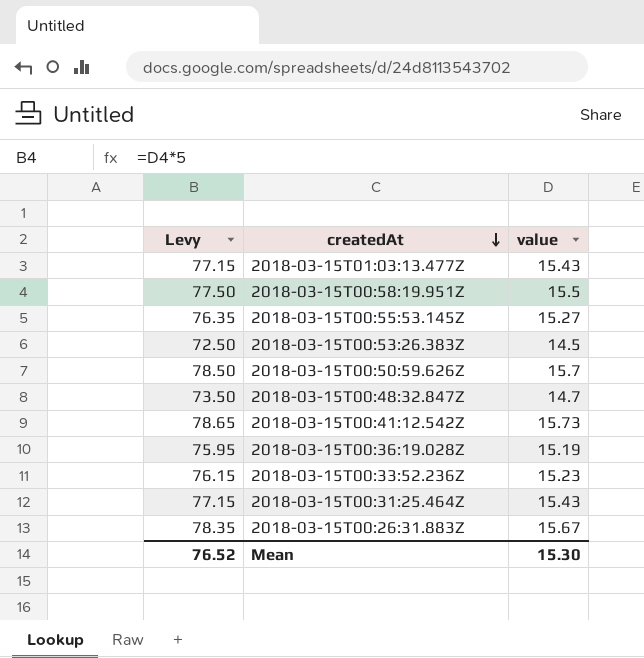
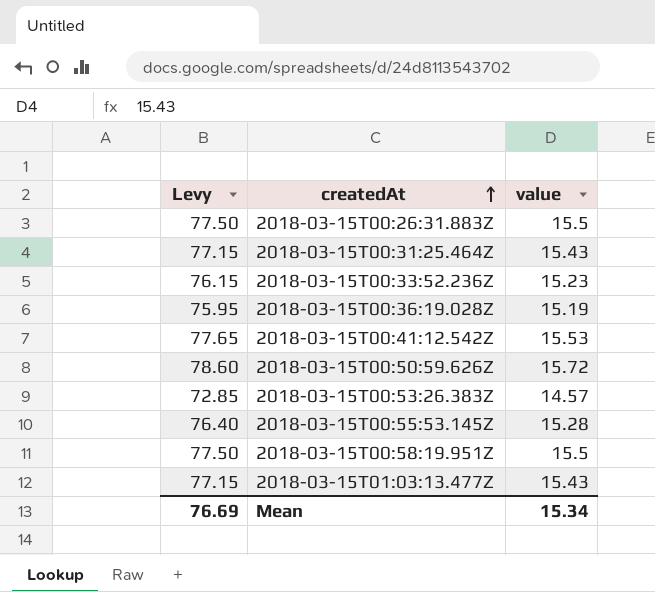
row order: createdAt descending -> createdAt ascending
row 2018-03-15T00:48:32.847Z: 73.50 | 14.7 -> none
2018-03-15T00:26:31.883Z | Levy: 78.35 -> 77.50
2018-03-15T00:26:31.883Z | value: 15.67 -> 15.5
2018-03-15T00:41:12.542Z | Levy: 78.65 -> 77.65
2018-03-15T00:41:12.542Z | value: 15.73 -> 15.53
2018-03-15T00:50:59.626Z | Levy: 78.50 -> 78.60
2018-03-15T00:50:59.626Z | value: 15.7 -> 15.72
2018-03-15T00:53:26.383Z | Levy: 72.50 -> 72.85
2018-03-15T00:53:26.383Z | value: 14.5 -> 14.57
2018-03-15T00:55:53.145Z | Levy: 76.35 -> 76.40
2018-03-15T00:55:53.145Z | value: 15.27 -> 15.28
Mean | Levy: 76.52 -> 76.69
Mean | value: 15.30 -> 15.34

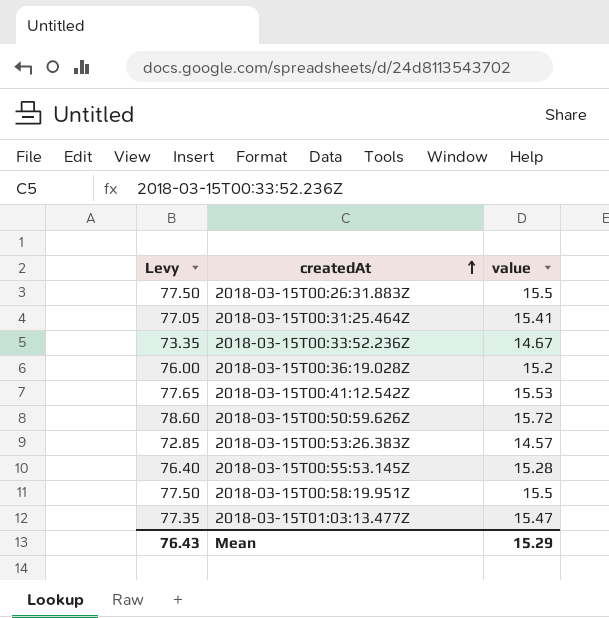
2018-03-15T00:31:25.464Z | Levy: 77.15 -> 77.05
2018-03-15T00:31:25.464Z | value: 15.43 -> 15.41
2018-03-15T00:33:52.236Z | Levy: 76.15 -> 73.35
2018-03-15T00:33:52.236Z | value: 15.23 -> 14.67
2018-03-15T00:36:19.028Z | Levy: 75.95 -> 76.00
2018-03-15T00:36:19.028Z | value: 15.19 -> 15.2
2018-03-15T01:03:13.477Z | Levy: 77.15 -> 77.35
2018-03-15T01:03:13.477Z | value: 15.43 -> 15.47
Mean | Levy: 76.69 -> 76.43
Mean | value: 15.34 -> 15.29

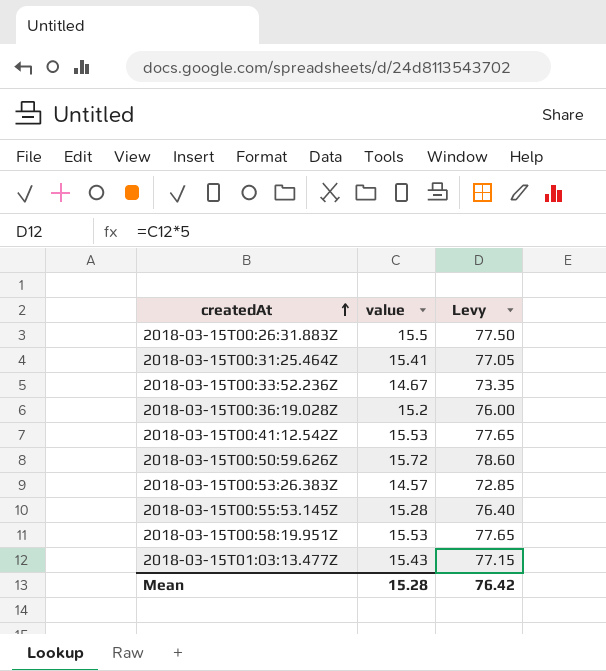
column Levy | position: 1 -> 3
2018-03-15T00:58:19.951Z | value: 15.5 -> 15.53
2018-03-15T00:58:19.951Z | Levy: 77.50 -> 77.65
2018-03-15T01:03:13.477Z | value: 15.47 -> 15.43
2018-03-15T01:03:13.477Z | Levy: 77.35 -> 77.15
Mean | value: 15.29 -> 15.28
Mean | Levy: 76.43 -> 76.42

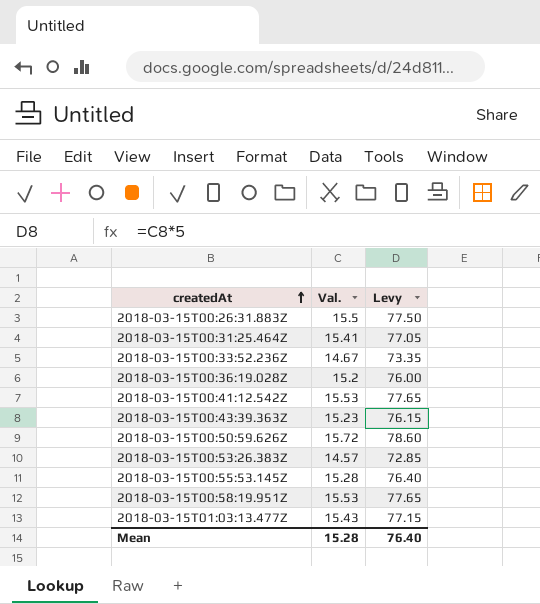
column name: value -> Val.
row 2018-03-15T00:43:39.363Z: none -> 15.23 | 76.15
Mean | Levy: 76.42 -> 76.40

